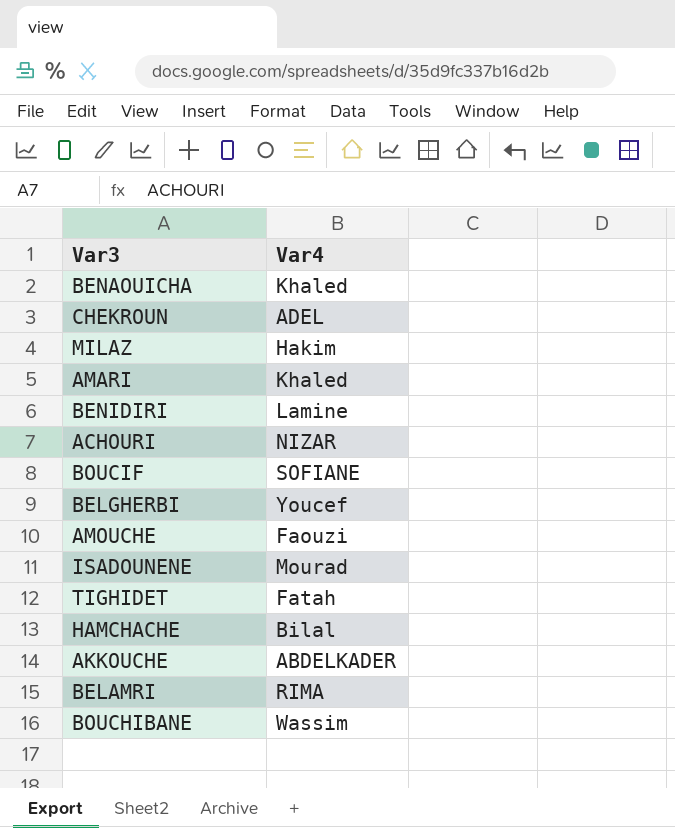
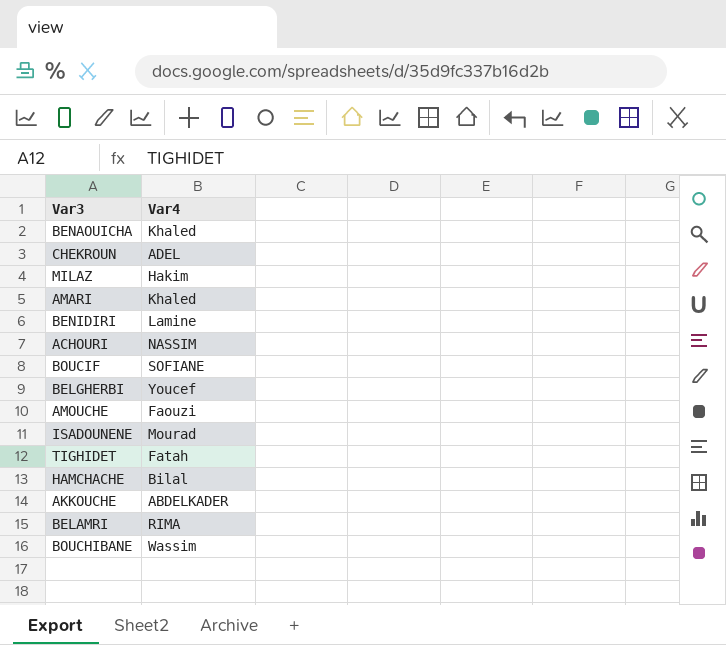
ACHOURI | Var4: NIZAR -> NASSIM

